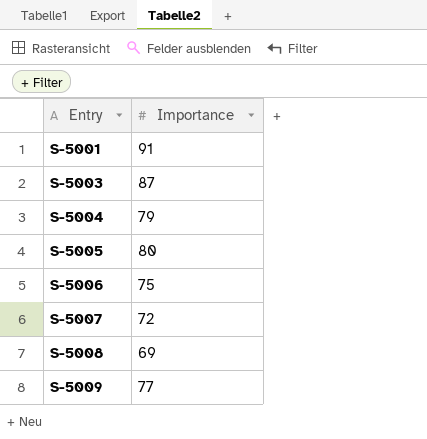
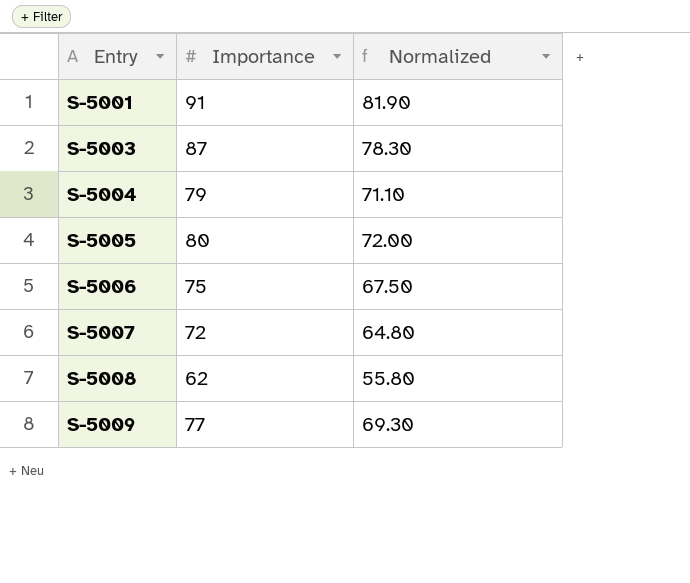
column Normalized | formula: none -> [Importance] * 0.9
S-5008 | Importance: 69 -> 62

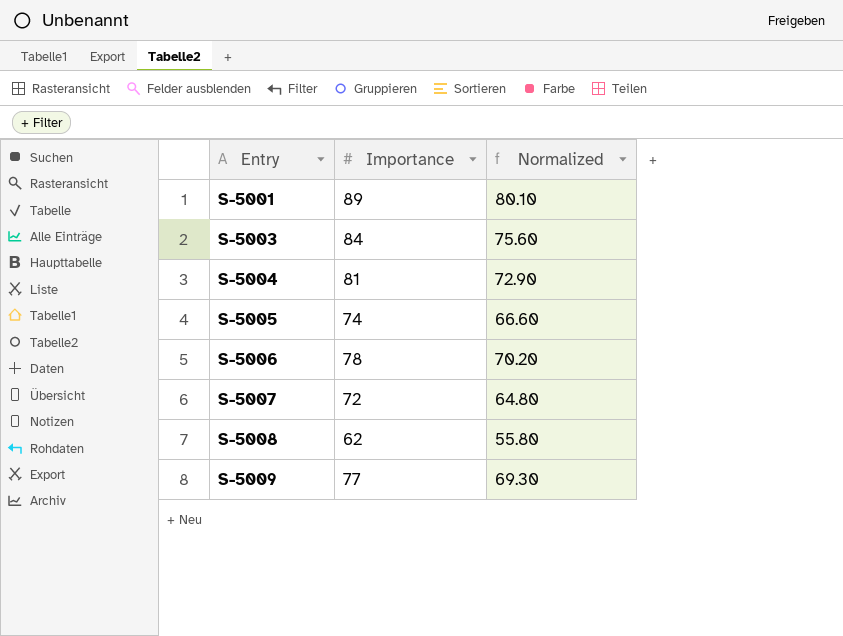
S-5001 | Importance: 91 -> 89
S-5001 | Normalized: 81.90 -> 80.10
S-5003 | Importance: 87 -> 84
S-5003 | Normalized: 78.30 -> 75.60
S-5004 | Importance: 79 -> 81
S-5004 | Normalized: 71.10 -> 72.90
S-5005 | Importance: 80 -> 74
S-5005 | Normalized: 72.00 -> 66.60
S-5006 | Importance: 75 -> 78
S-5006 | Normalized: 67.50 -> 70.20

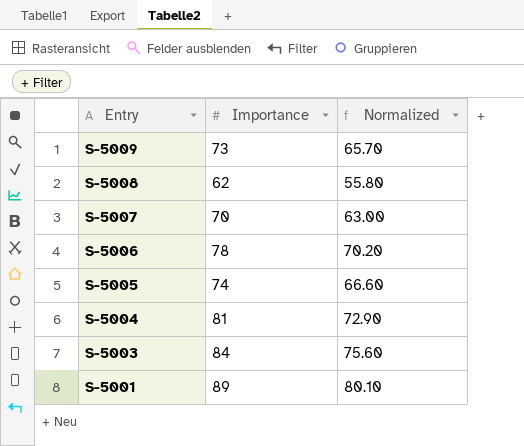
row order: Entry ascending -> Entry descending
S-5009 | Importance: 77 -> 73
S-5009 | Normalized: 69.30 -> 65.70
S-5007 | Importance: 72 -> 70
S-5007 | Normalized: 64.80 -> 63.00

